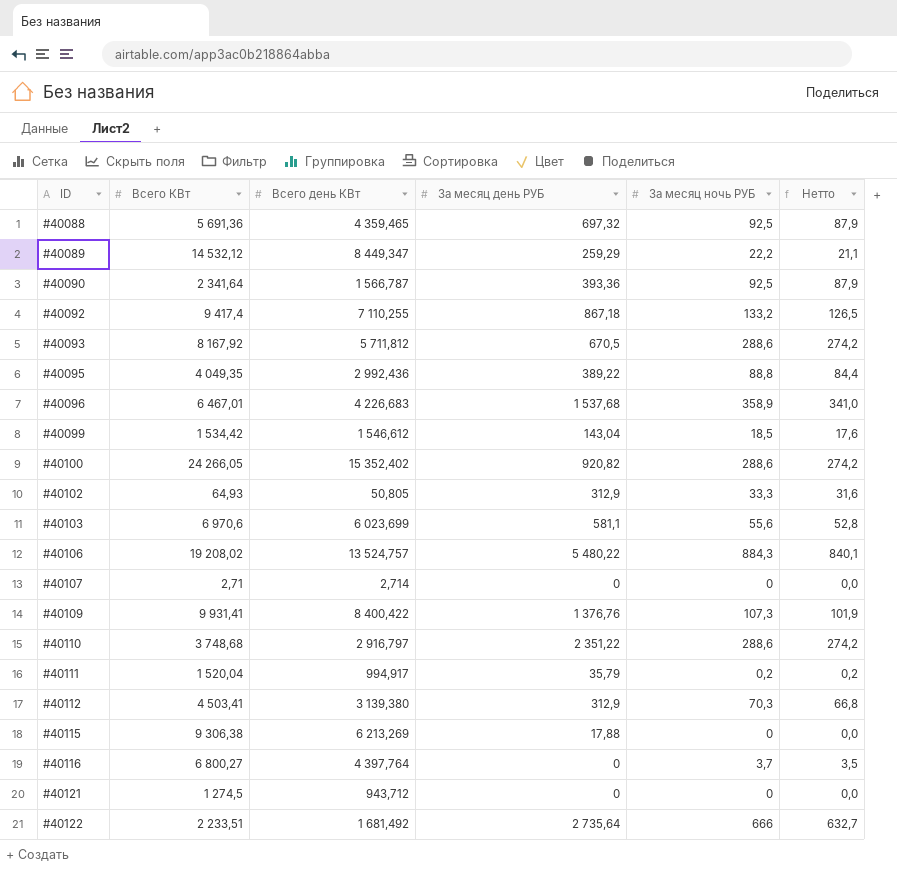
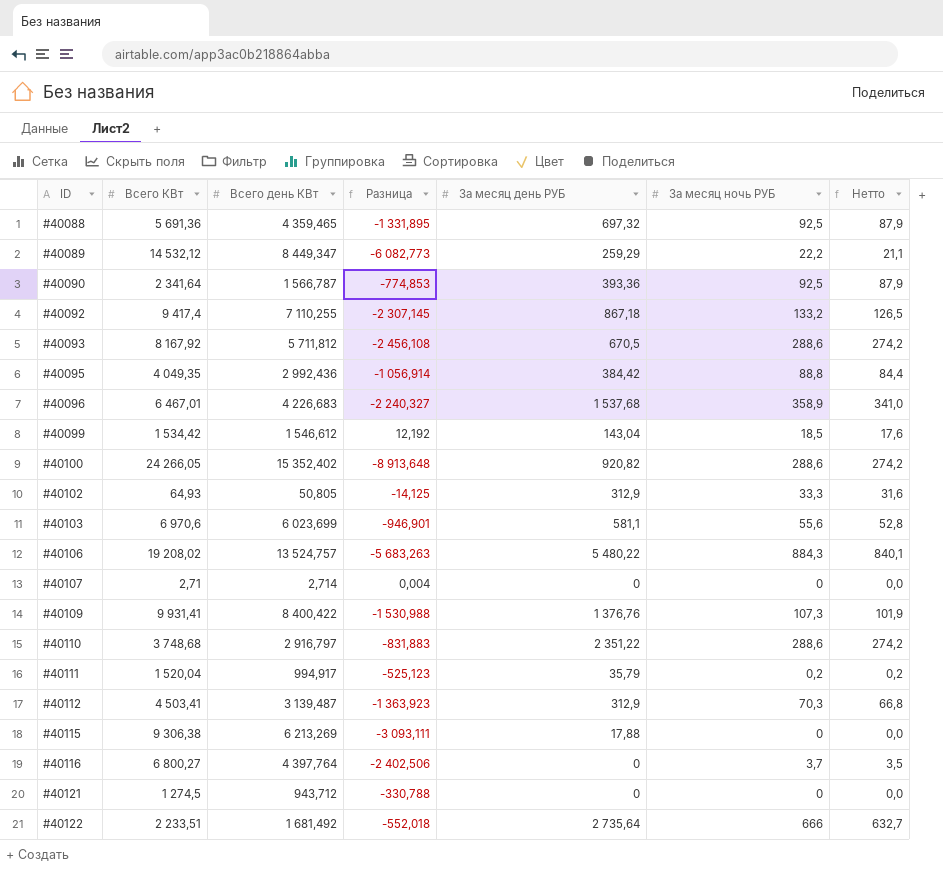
column Разница | formula: none -> [Всего день КВт] - [Всего КВт]
#40095 | За месяц день РУБ: 389,22 -> 384,42
#40112 | Всего день КВт: 3 139,380 -> 3 139,487

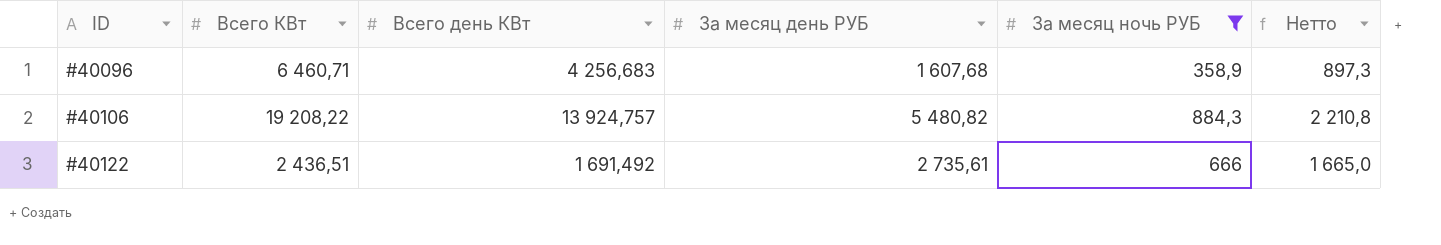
filter: none -> За месяц ночь РУБ >= 358,9
column Разница | formula: [Всего день КВт] - [Всего КВт] -> none
column Нетто | formula: [За месяц ночь РУБ] * 0,95 -> [За месяц ночь РУБ] * 2,5
#40096 | Всего КВт: 6 467,01 -> 6 460,71
#40096 | Всего день КВт: 4 226,683 -> 4 256,683
#40096 | За месяц день РУБ: 1 537,68 -> 1 607,68
#40106 | Всего КВт: 19 208,02 -> 19 208,22
#40106 | Всего день КВт: 13 524,757 -> 13 924,757
#40106 | За месяц день РУБ: 5 480,22 -> 5 480,82
#40122 | Всего КВт: 2 233,51 -> 2 436,51
#40122 | Всего день КВт: 1 681,492 -> 1 691,492
#40122 | За месяц день РУБ: 2 735,64 -> 2 735,61

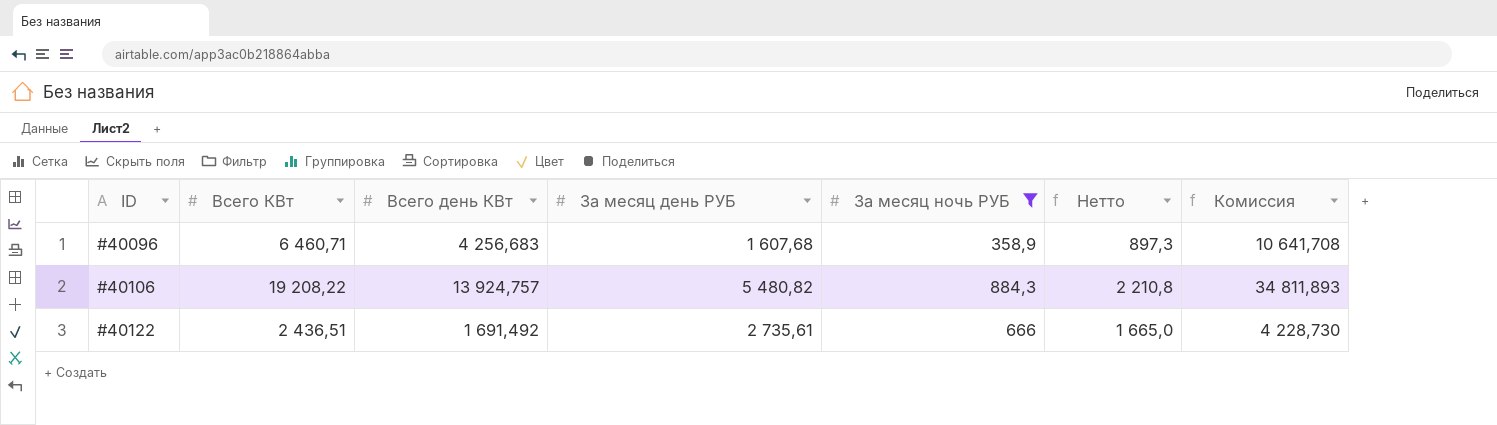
column Комиссия | formula: none -> [Всего день КВт] * 2,5

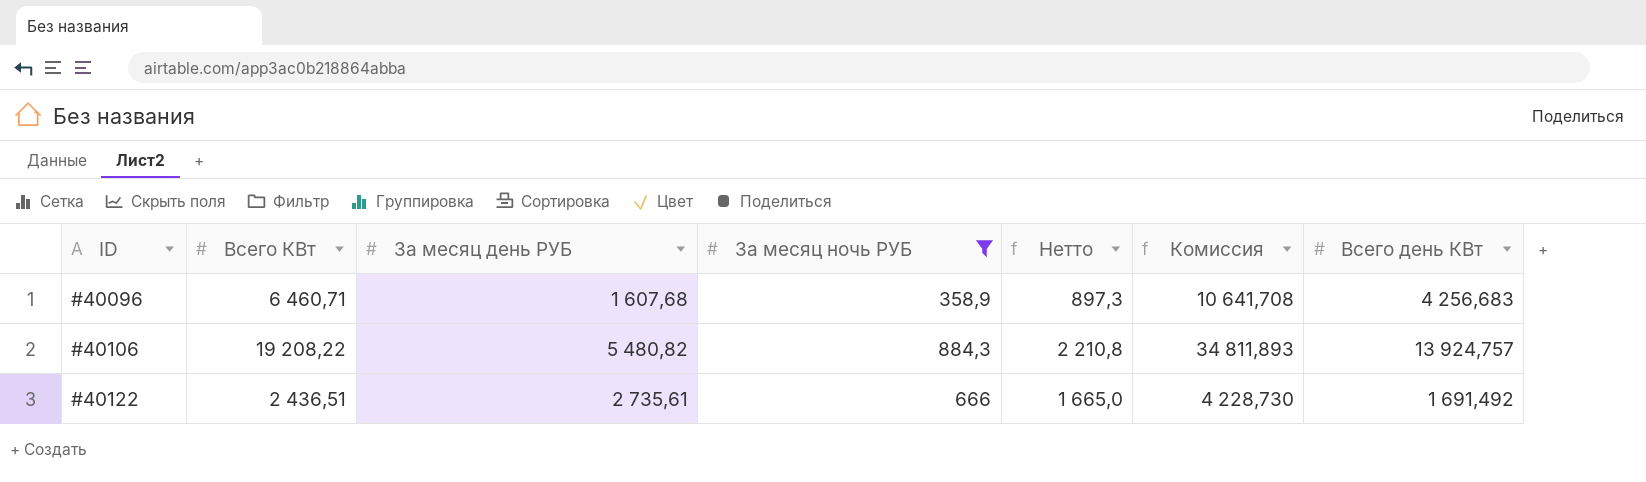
column Всего день КВт | position: 3 -> 7

